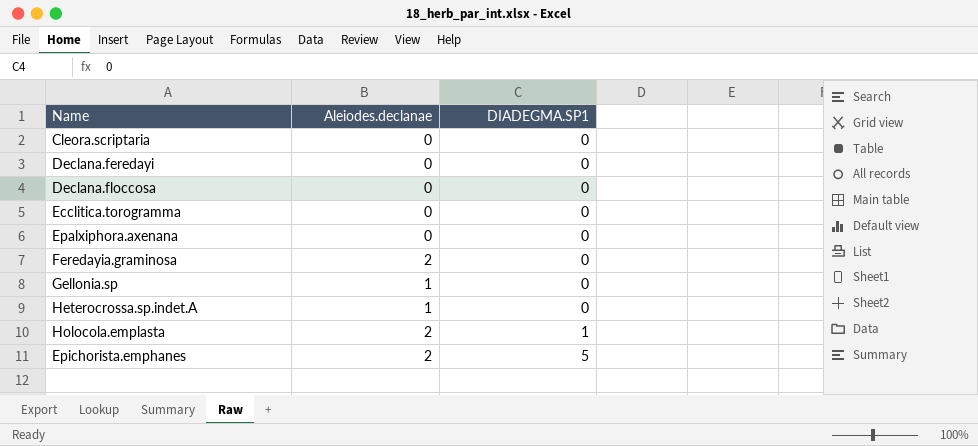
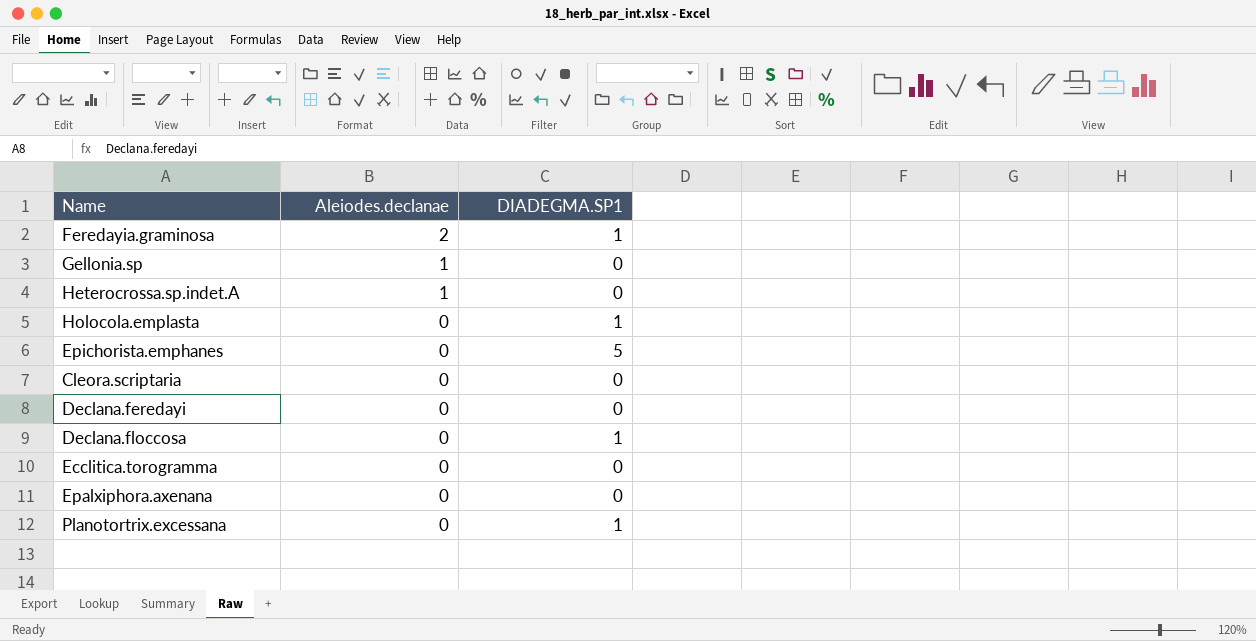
row order: DIADEGMA.SP1 ascending -> Aleiodes.declanae descending
Feredayia.graminosa | DIADEGMA.SP1: 0 -> 1
Holocola.emplasta | Aleiodes.declanae: 2 -> 0
Epichorista.emphanes | Aleiodes.declanae: 2 -> 0
Declana.floccosa | DIADEGMA.SP1: 0 -> 1
row Planotortrix.excessana: none -> 0 | 1

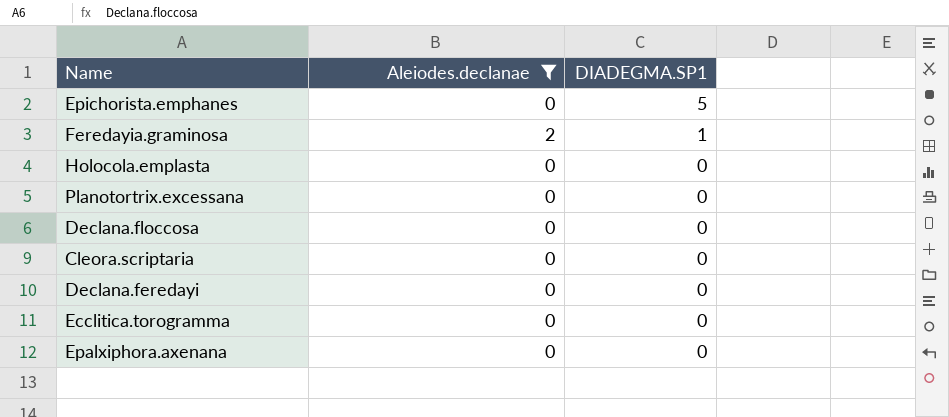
filter: none -> Aleiodes.declanae != 1
row order: Aleiodes.declanae descending -> DIADEGMA.SP1 descending
Holocola.emplasta | DIADEGMA.SP1: 1 -> 0
Planotortrix.excessana | DIADEGMA.SP1: 1 -> 0
Declana.floccosa | DIADEGMA.SP1: 1 -> 0

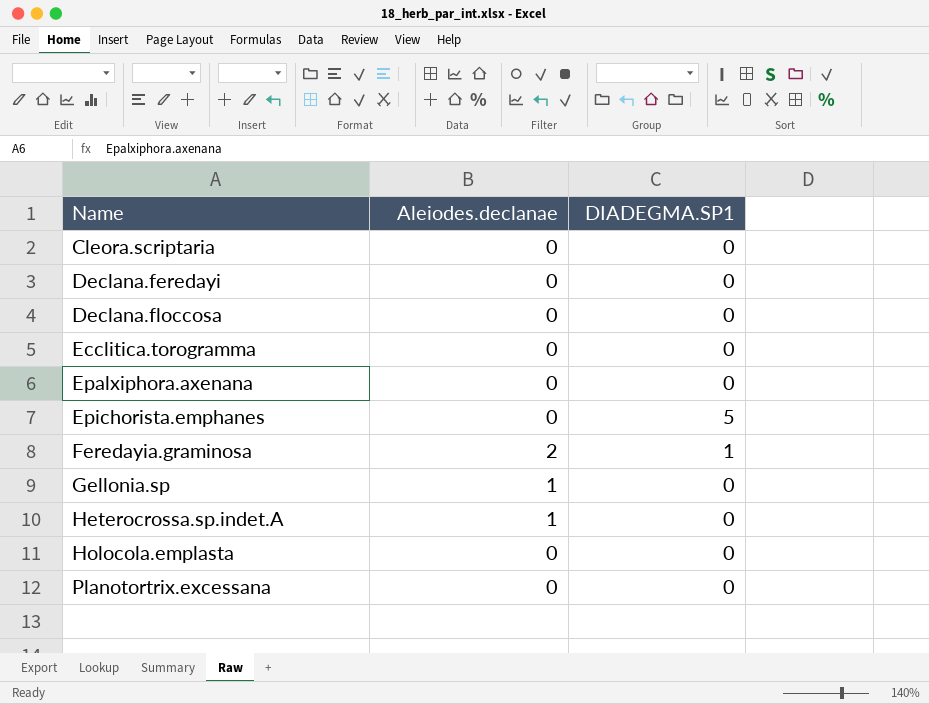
filter: Aleiodes.declanae != 1 -> none
row order: DIADEGMA.SP1 descending -> Name ascending

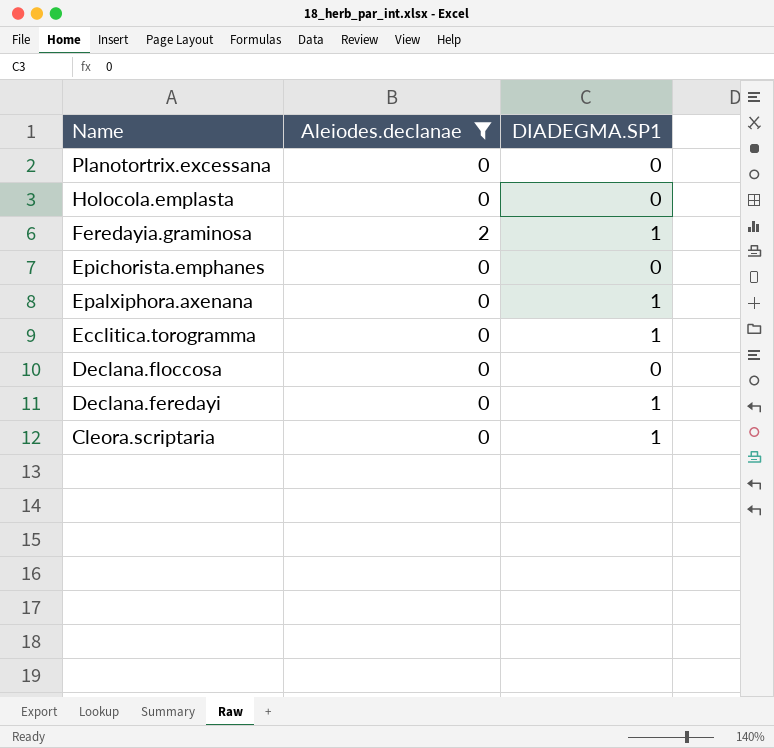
filter: none -> Aleiodes.declanae != 1
row order: Name ascending -> Name descending
Epichorista.emphanes | DIADEGMA.SP1: 5 -> 0
Epalxiphora.axenana | DIADEGMA.SP1: 0 -> 1
Ecclitica.torogramma | DIADEGMA.SP1: 0 -> 1
Declana.feredayi | DIADEGMA.SP1: 0 -> 1
Cleora.scriptaria | DIADEGMA.SP1: 0 -> 1

